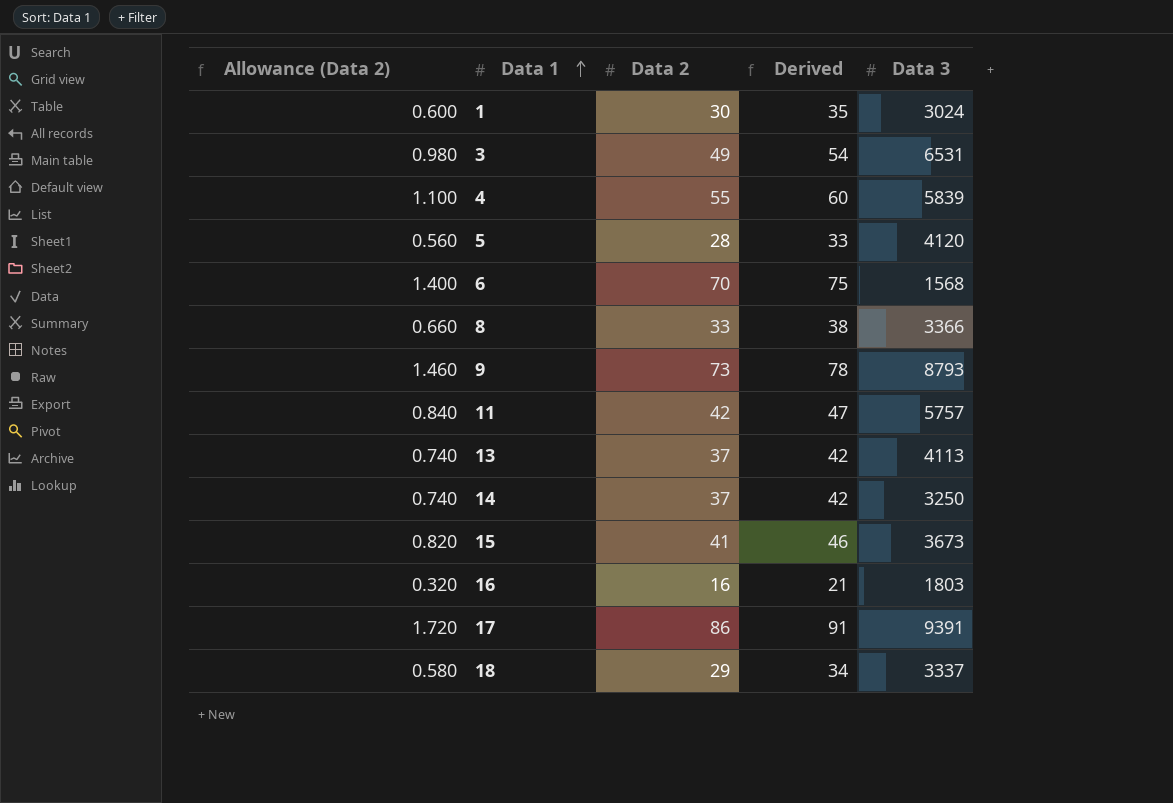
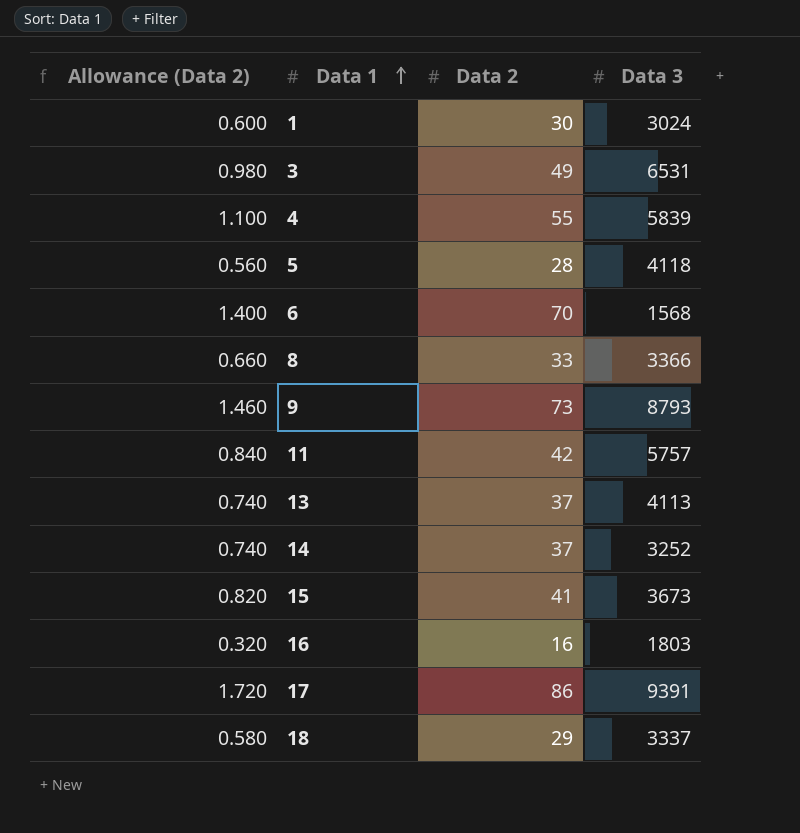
column Derived | formula: [Data 2] + 5 -> none
5 | Data 3: 4120 -> 4118
14 | Data 3: 3250 -> 3252

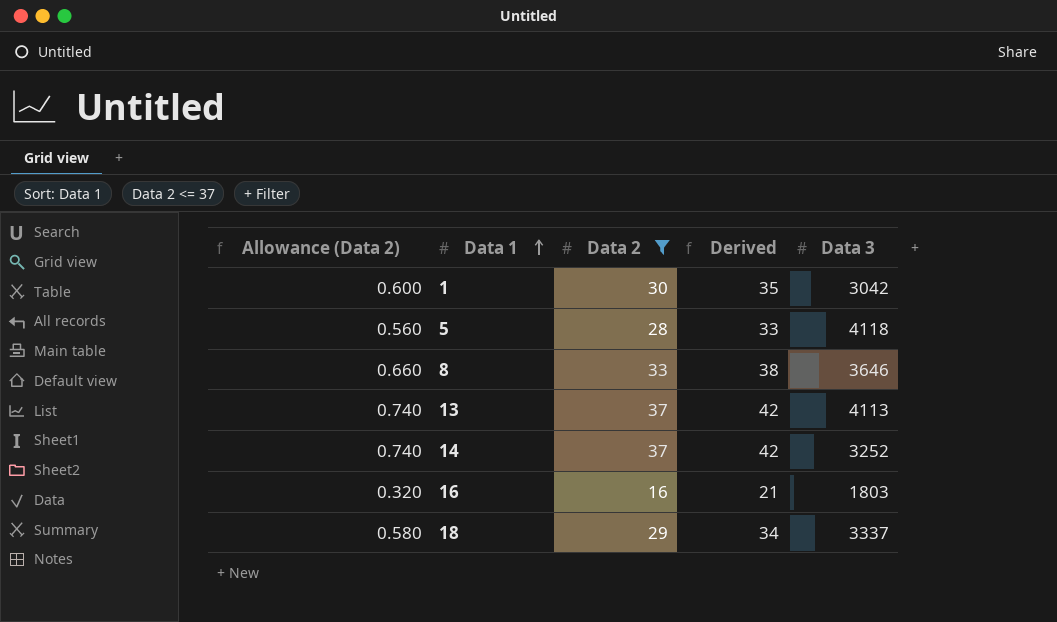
filter: none -> Data 2 <= 37
column Derived | formula: none -> [Data 2] + 5
1 | Data 3: 3024 -> 3042
8 | Data 3: 3366 -> 3646

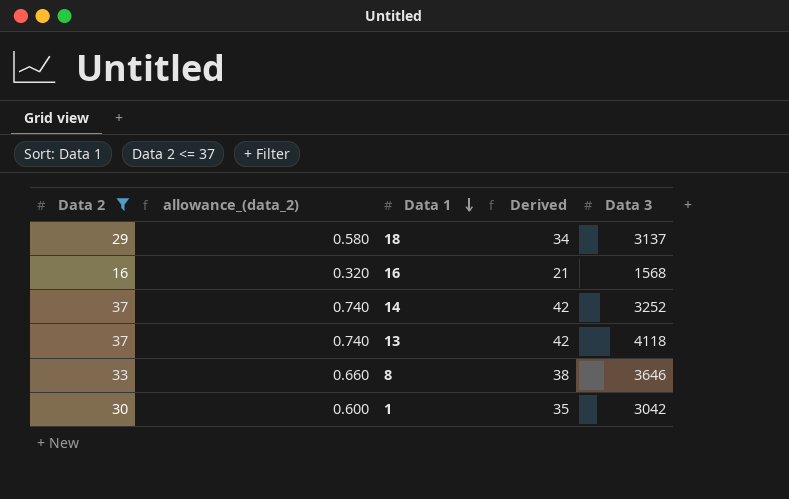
row order: Data 1 ascending -> Data 1 descending
column Data 2 | position: 3 -> 1
column name: Allowance (Data 2) -> allowance_(data_2)
row 5: 0.560 | 28 | 33 | 4118 -> none
18 | Data 3: 3337 -> 3137
16 | Data 3: 1803 -> 1568
13 | Data 3: 4113 -> 4118

